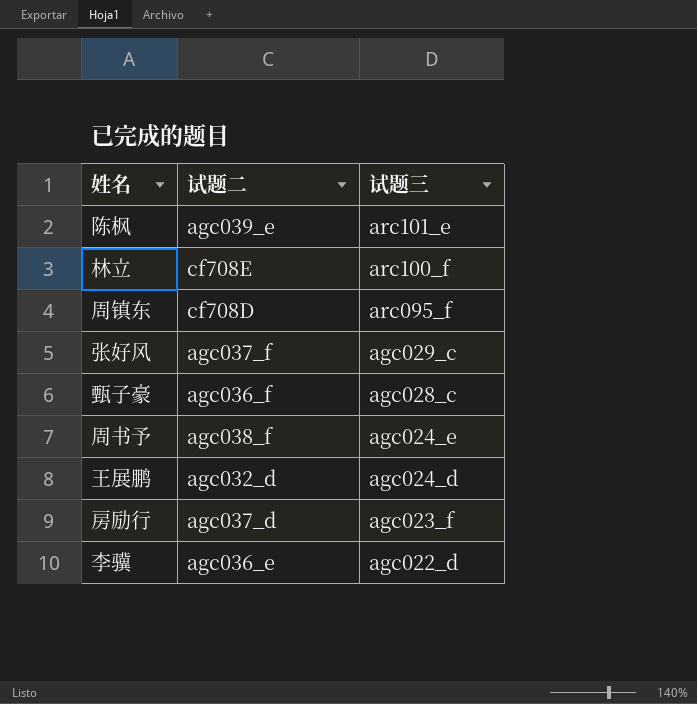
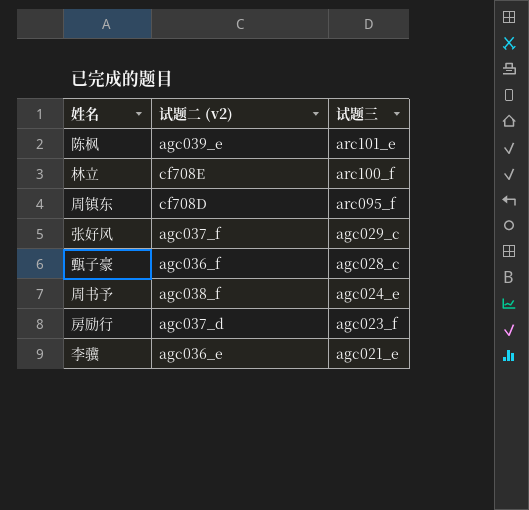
column name: 试题二 -> 试题二 (v2)
row 王展鹏: agc032_d | agc024_d -> none
李骥 | 试题三: agc022_d -> agc021_e

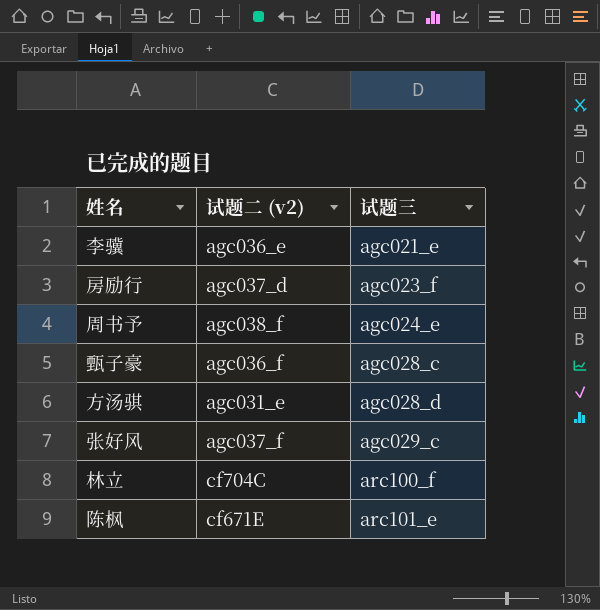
row order: 试题三 descending -> 试题三 ascending
row 周镇东: cf708D | arc095_f -> none
row 方汤骐: none -> agc031_e | agc028_d
林立 | 试题二 (v2): cf708E -> cf704C
陈枫 | 试题二 (v2): agc039_e -> cf671E

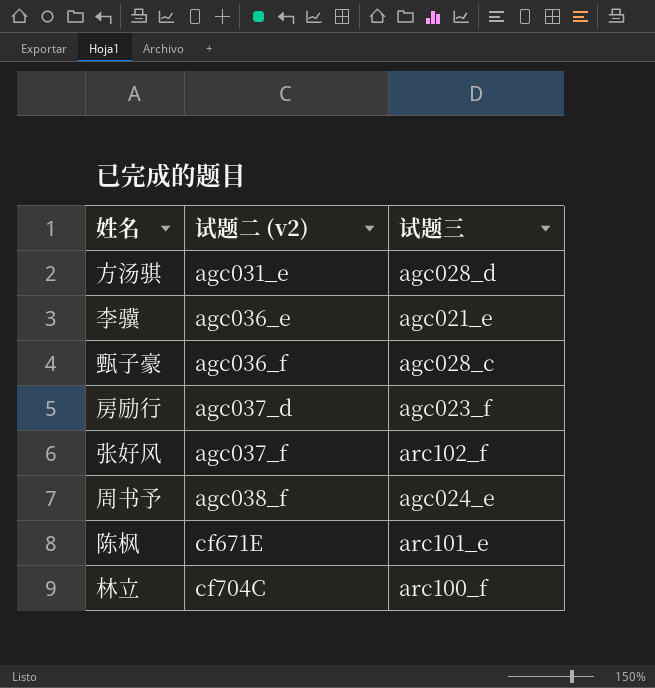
row order: 试题三 ascending -> 试题二 (v2) ascending
张好风 | 试题三: agc029_c -> arc102_f

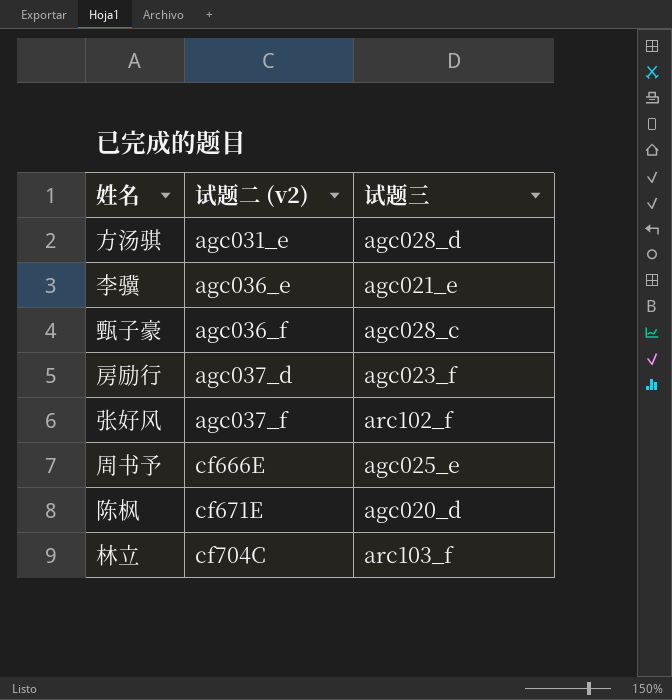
周书予 | 试题二 (v2): agc038_f -> cf666E
周书予 | 试题三: agc024_e -> agc025_e
陈枫 | 试题三: arc101_e -> agc020_d
林立 | 试题三: arc100_f -> arc103_f

